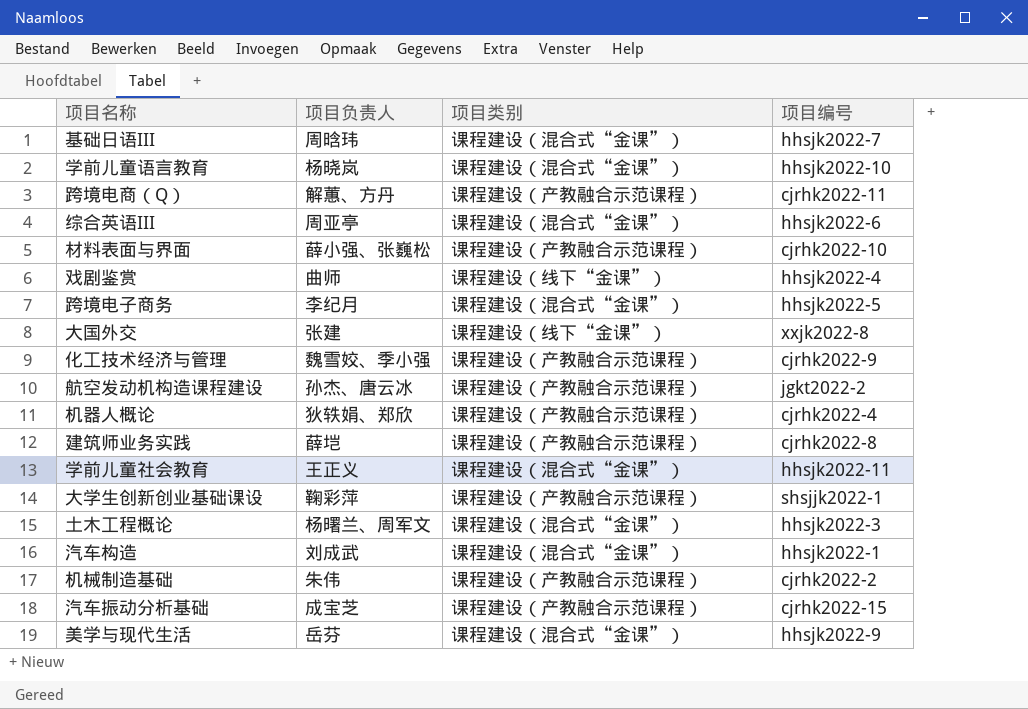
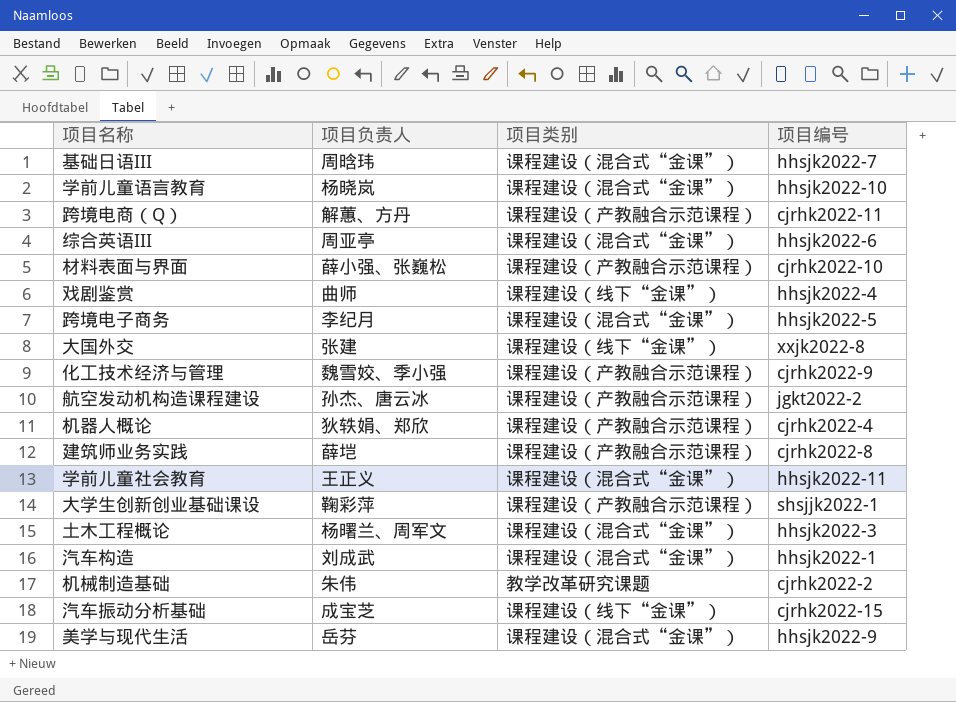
机械制造基础 | 项目类别: 课程建设（产教融合示范课程） -> 教学改革研究课题
汽车振动分析基础 | 项目类别: 课程建设（产教融合示范课程） -> 课程建设（线下“金课”）

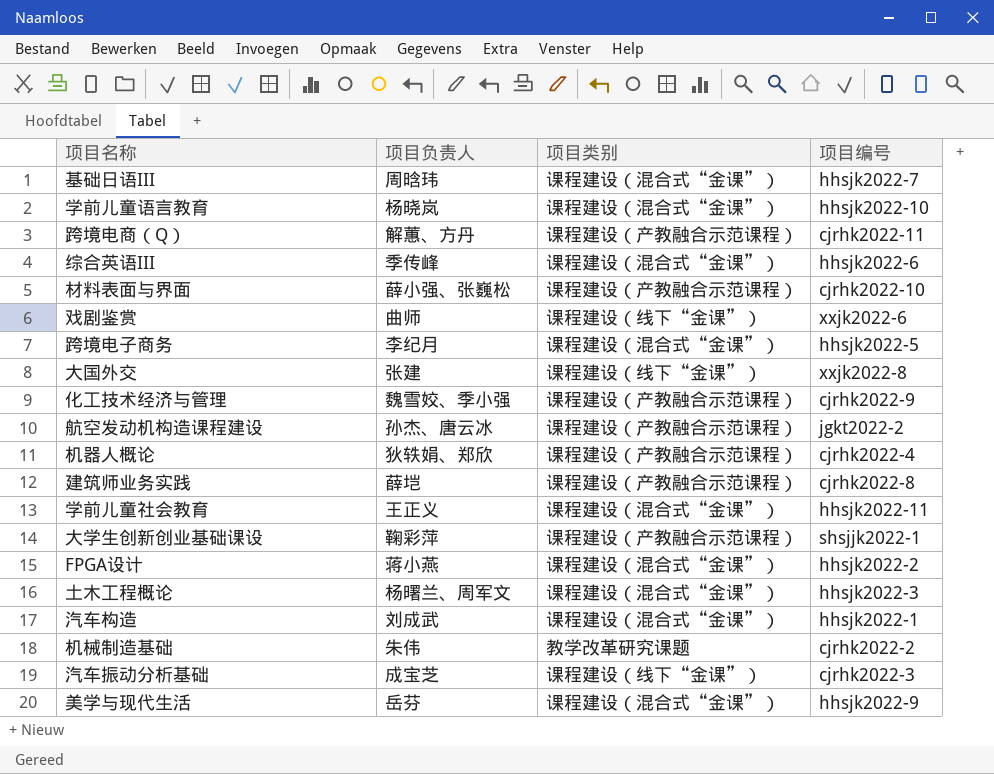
综合英语III | 项目负责人: 周亚亭 -> 季传峰
戏剧鉴赏 | 项目编号: hhsjk2022-4 -> xxjk2022-6
row FPGA设计: none -> 蒋小燕 | 课程建设（混合式“金课”） | hhsjk2022-2
汽车振动分析基础 | 项目编号: cjrhk2022-15 -> cjrhk2022-3

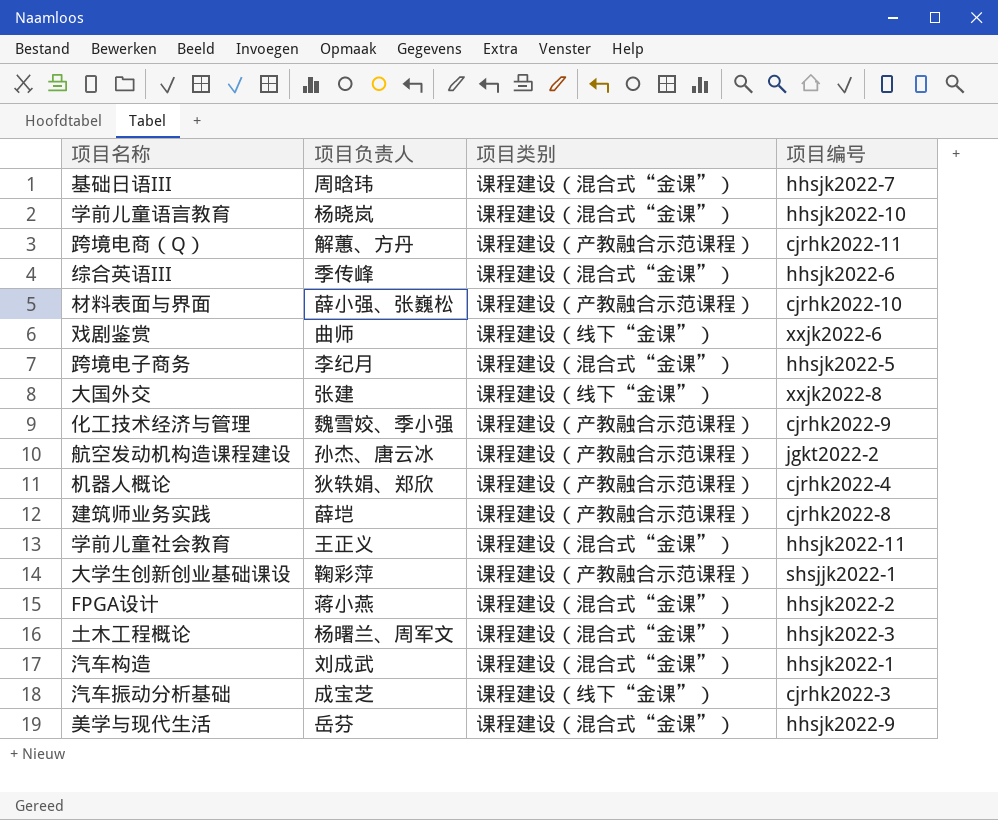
row 机械制造基础: 朱伟 | 教学改革研究课题 | cjrhk2022-2 -> none

